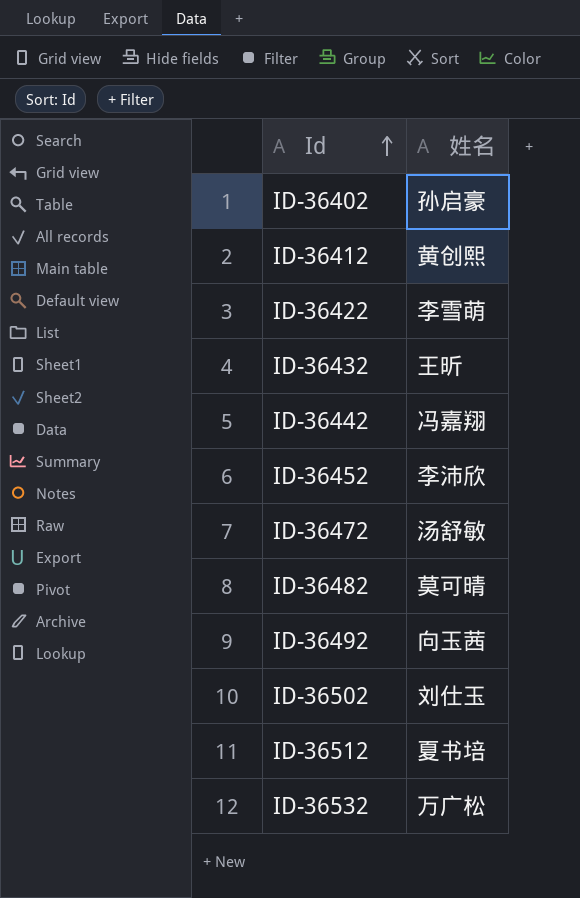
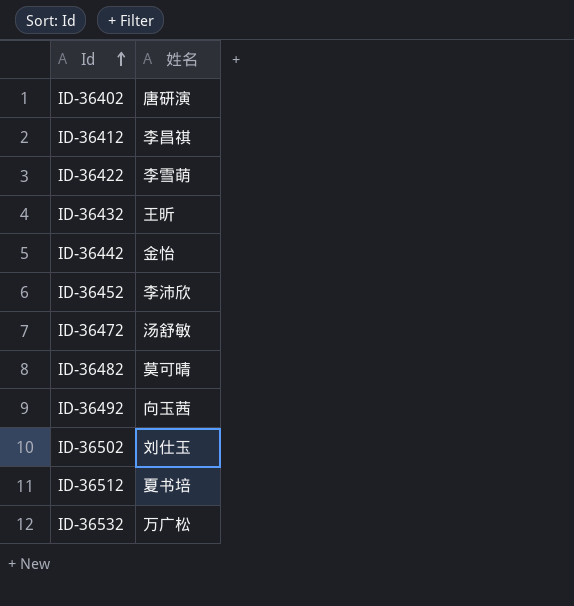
ID-36402 | 姓名: 孙启豪 -> 唐研演
ID-36412 | 姓名: 黄创熙 -> 李昌祺
ID-36442 | 姓名: 冯嘉翔 -> 金怡

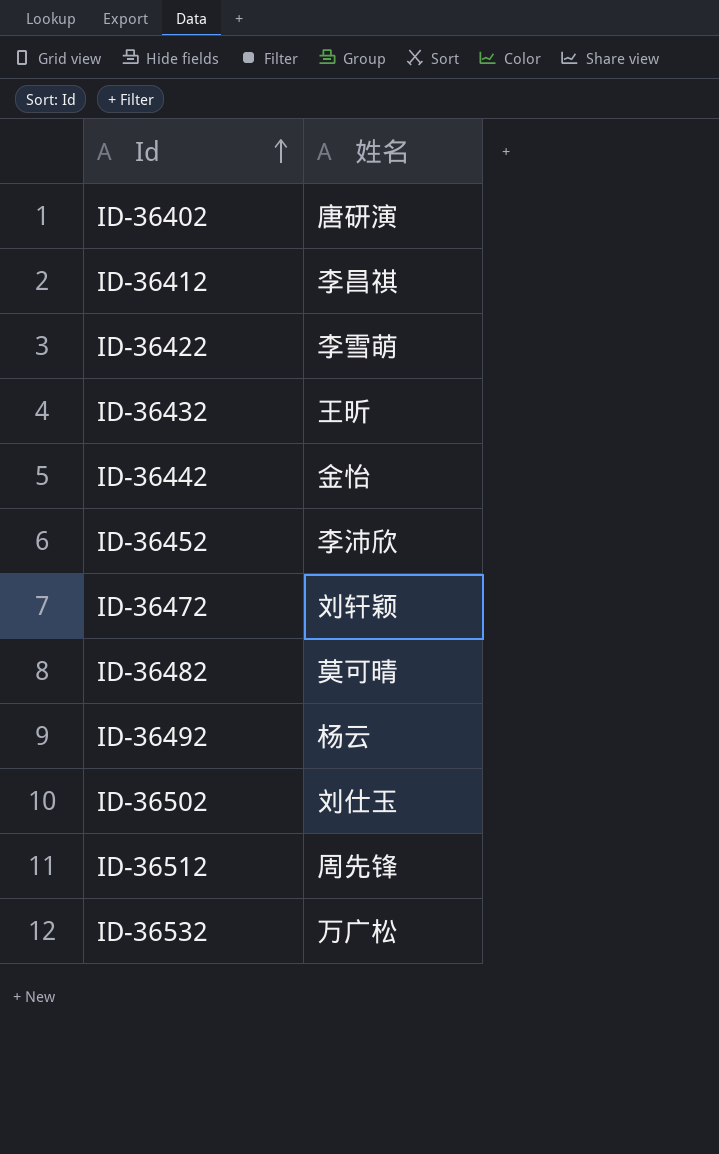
ID-36472 | 姓名: 汤舒敏 -> 刘轩颖
ID-36492 | 姓名: 向玉茜 -> 杨云
ID-36512 | 姓名: 夏书培 -> 周先锋

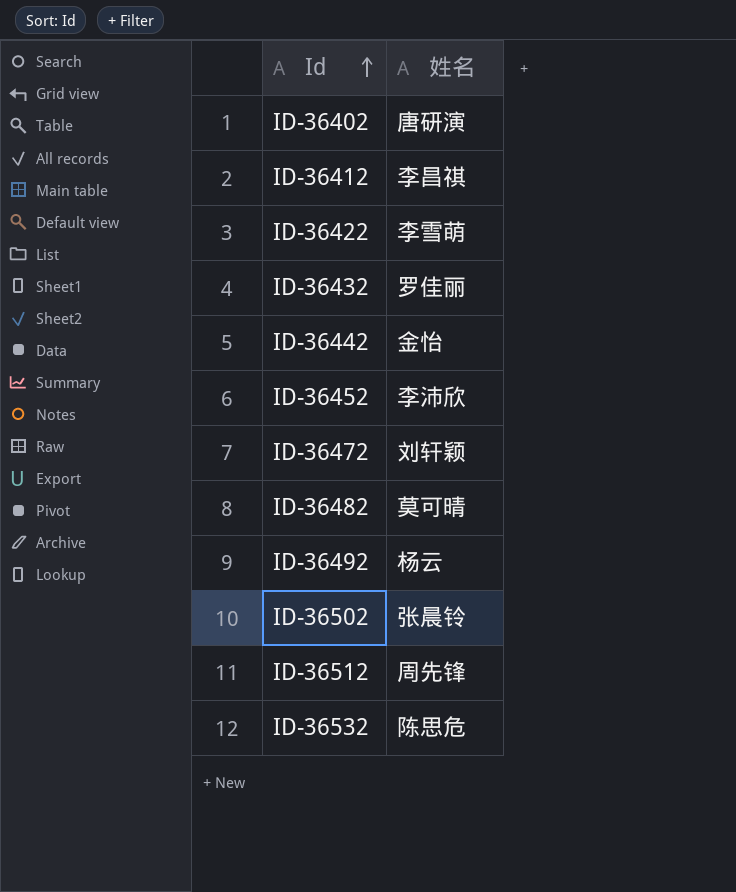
ID-36432 | 姓名: 王昕 -> 罗佳丽
ID-36502 | 姓名: 刘仕玉 -> 张晨铃
ID-36532 | 姓名: 万广松 -> 陈思危

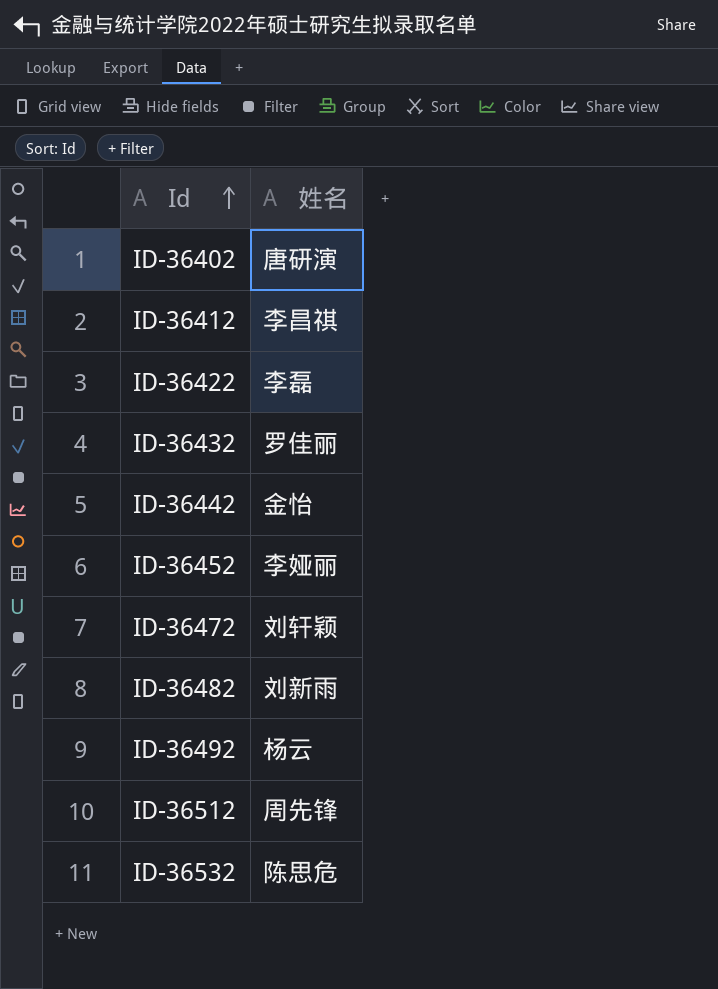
row ID-36502: 张晨铃 -> none
ID-36422 | 姓名: 李雪萌 -> 李磊
ID-36452 | 姓名: 李沛欣 -> 李娅丽
ID-36482 | 姓名: 莫可晴 -> 刘新雨

